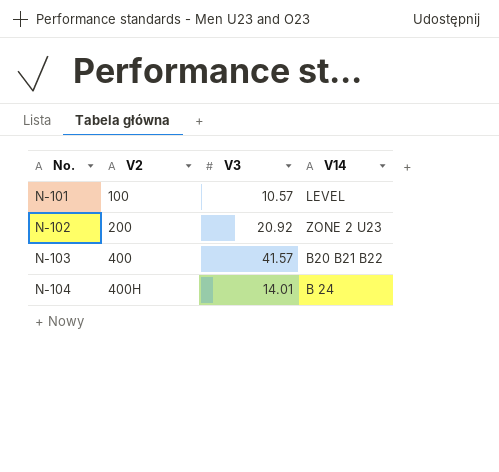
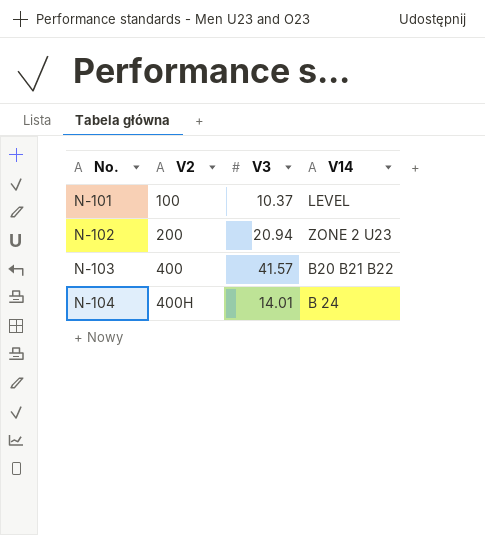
N-101 | V3: 10.57 -> 10.37
N-102 | V3: 20.92 -> 20.94

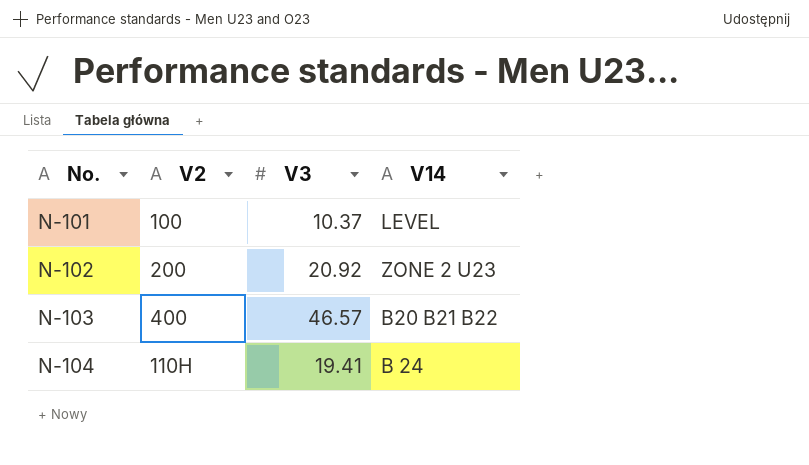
N-102 | V3: 20.94 -> 20.92
N-103 | V3: 41.57 -> 46.57
N-104 | V2: 400H -> 110H
N-104 | V3: 14.01 -> 19.41

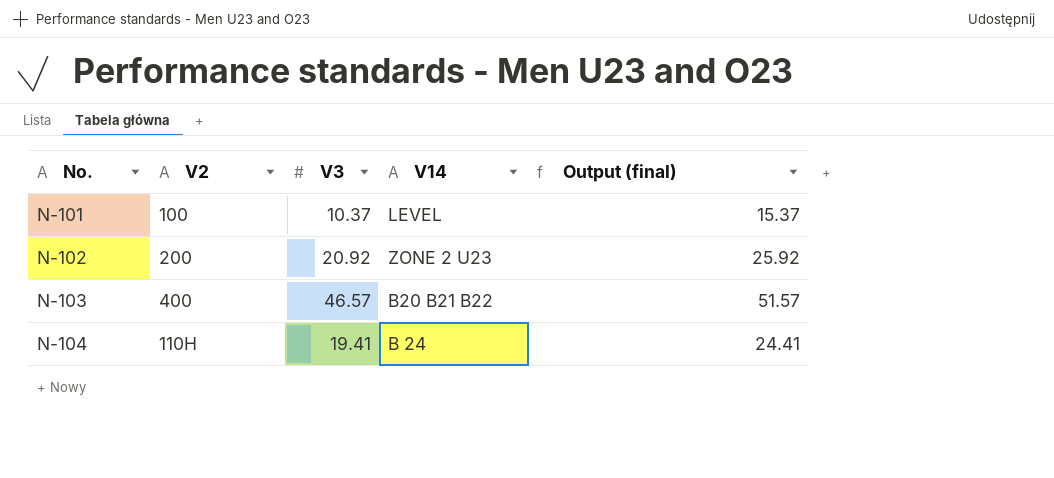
column Output (final) | formula: none -> [V3] + 5

